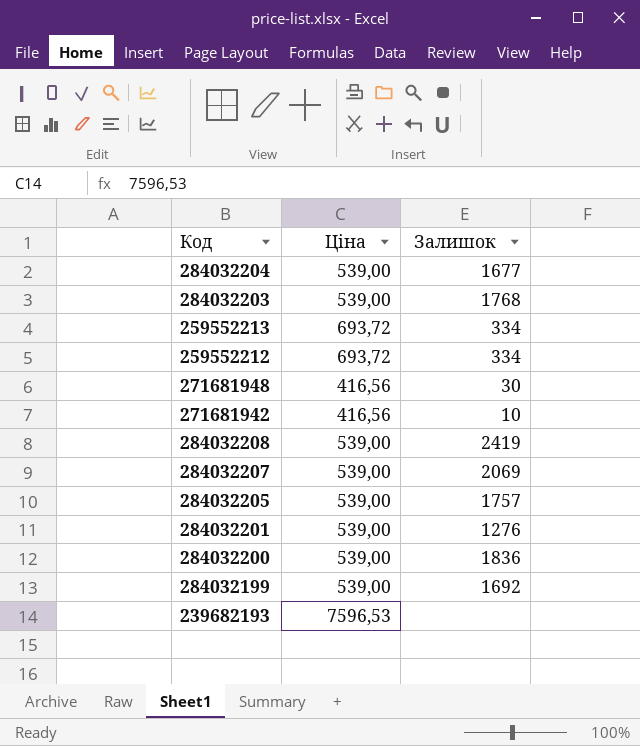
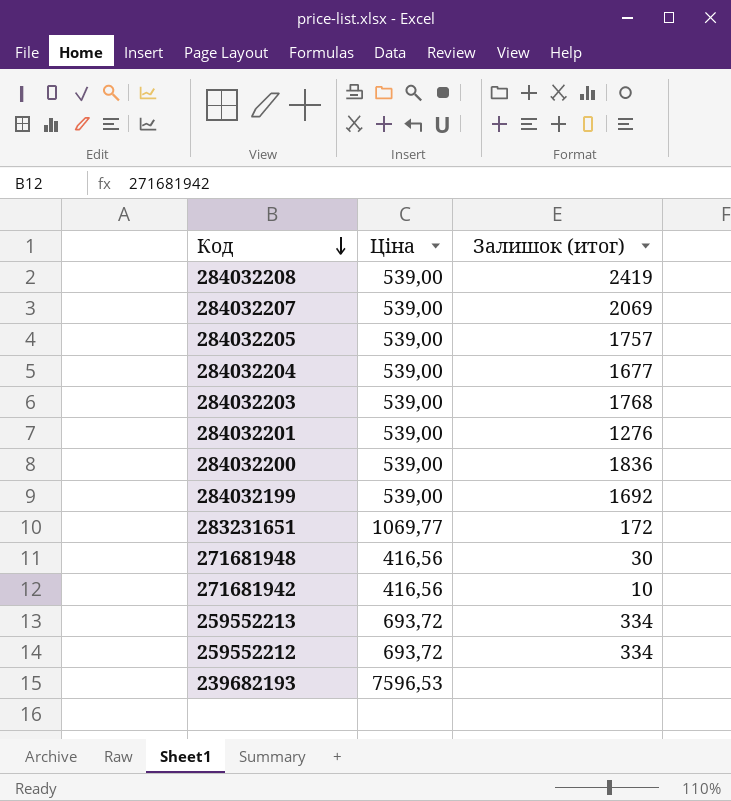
row order: none -> Код descending
column name: Залишок -> Залишок (итог)
row 283231651: none -> 1069,77 | 172

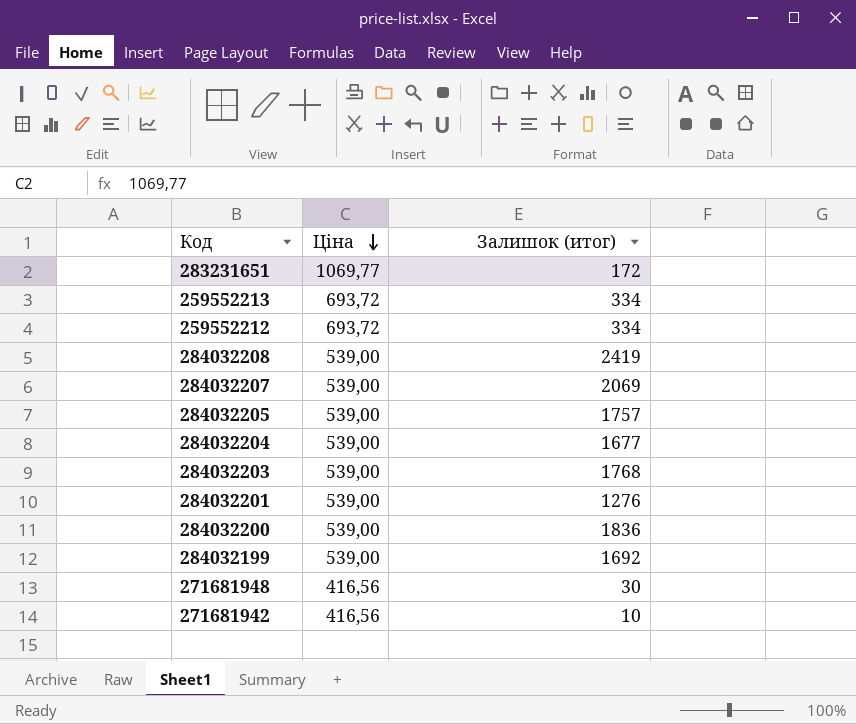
row order: Код descending -> Ціна descending
row 239682193: 7596,53 | none -> none

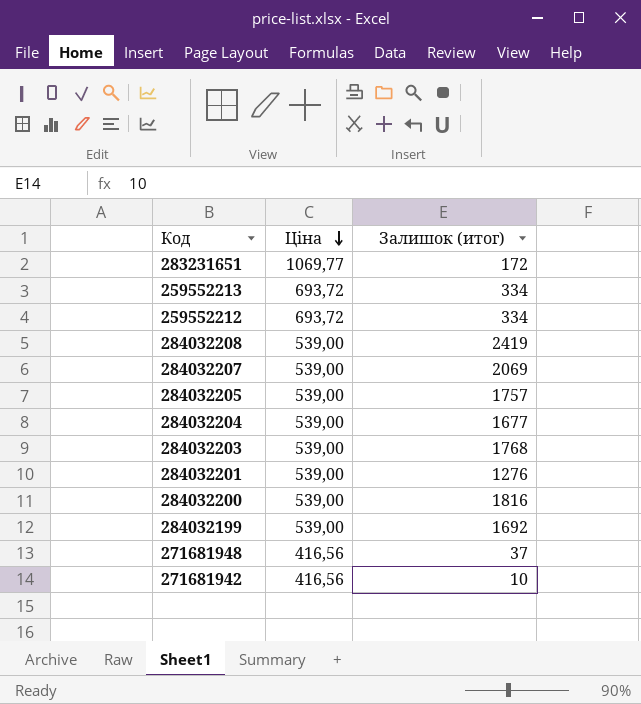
284032200 | Залишок (итог): 1836 -> 1816
271681948 | Залишок (итог): 30 -> 37

